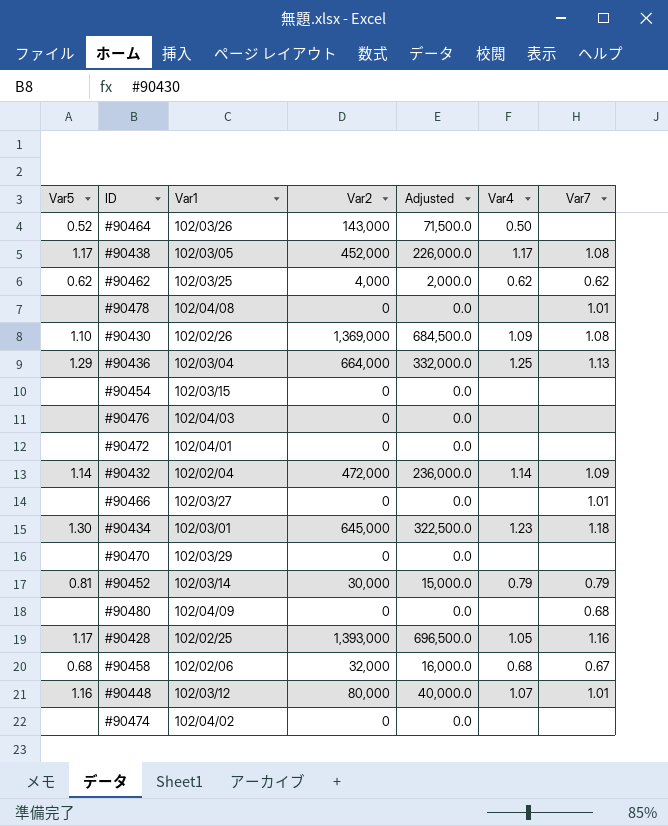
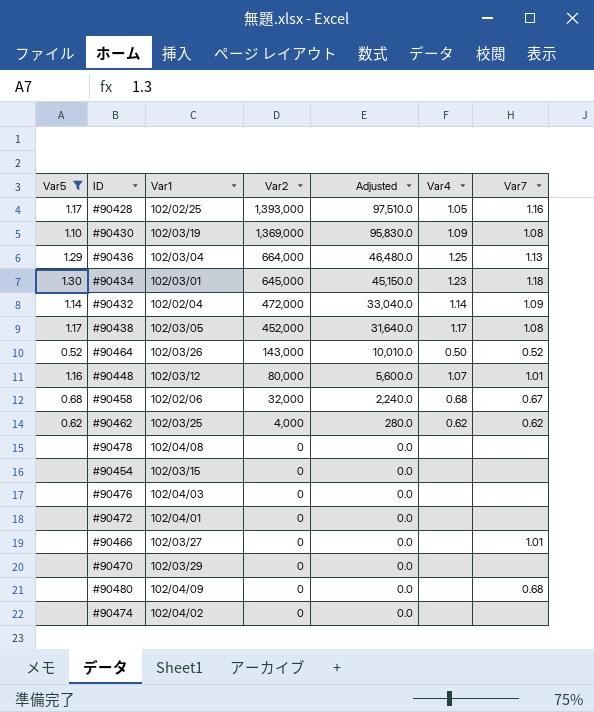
filter: none -> Var5 != 0.81
row order: none -> Var2 descending
column Adjusted | formula: [Var2] * 0.5 -> [Var2] * 0.07
#90430 | Var1: 102/02/26 -> 102/03/19
#90464 | Var7: none -> 0.52
#90478 | Var7: 1.01 -> none

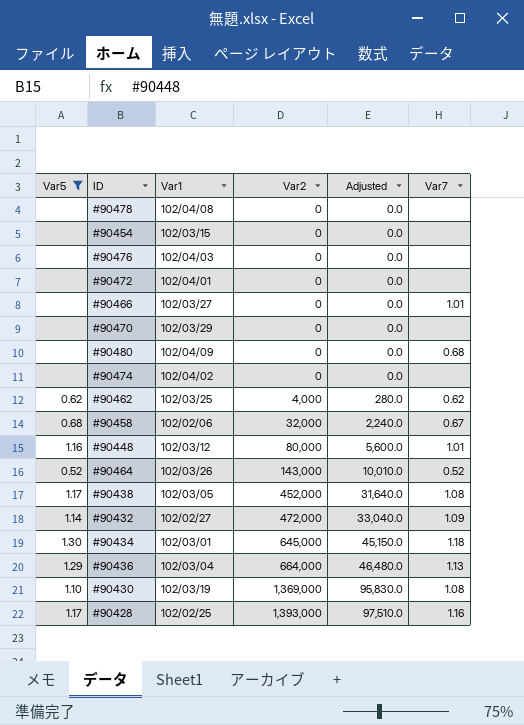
row order: Var2 descending -> Var2 ascending
column Var4 | position: 6 -> none
#90432 | Var1: 102/02/04 -> 102/02/27

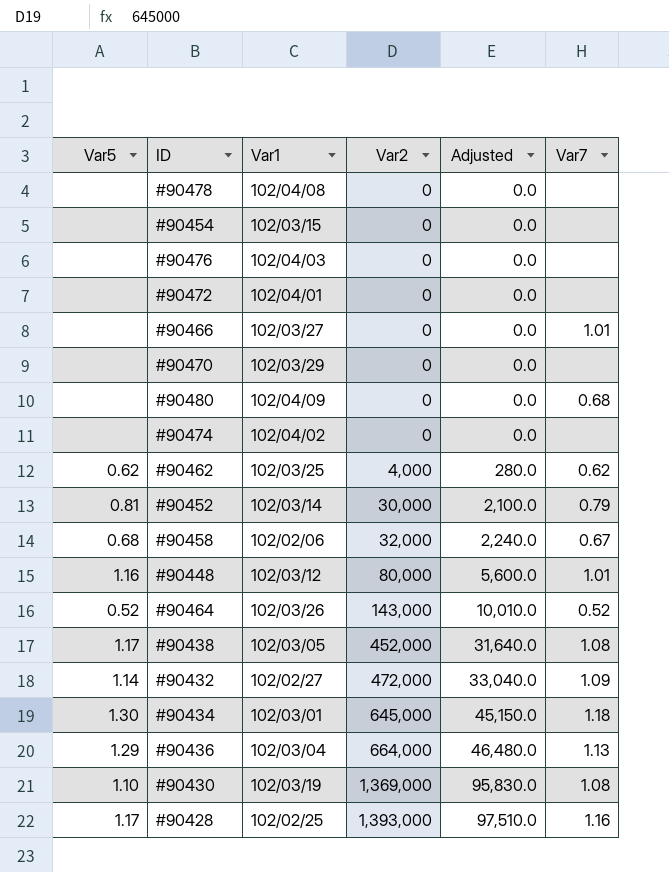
filter: Var5 != 0.81 -> none

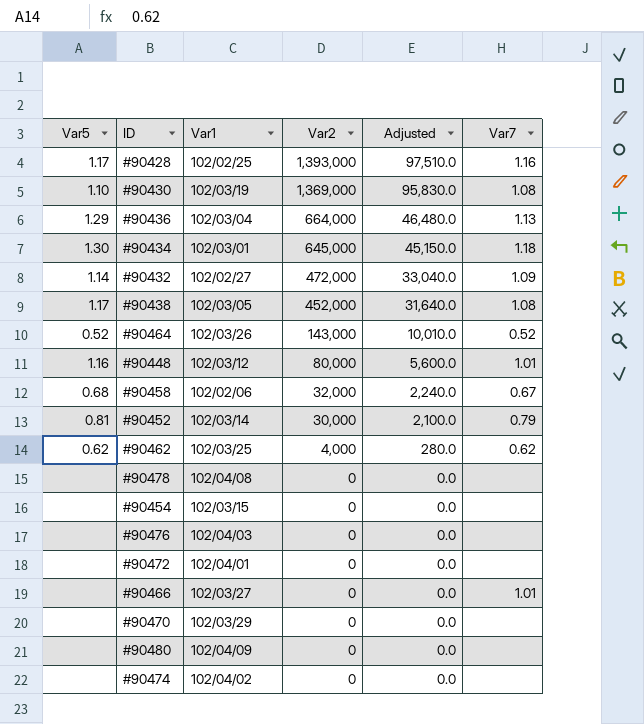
row order: Var2 ascending -> Var2 descending
#90480 | Var7: 0.68 -> none

